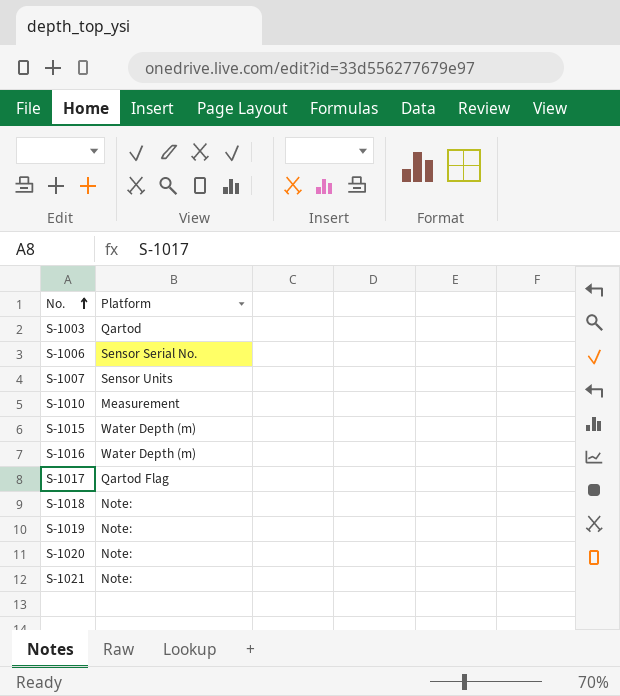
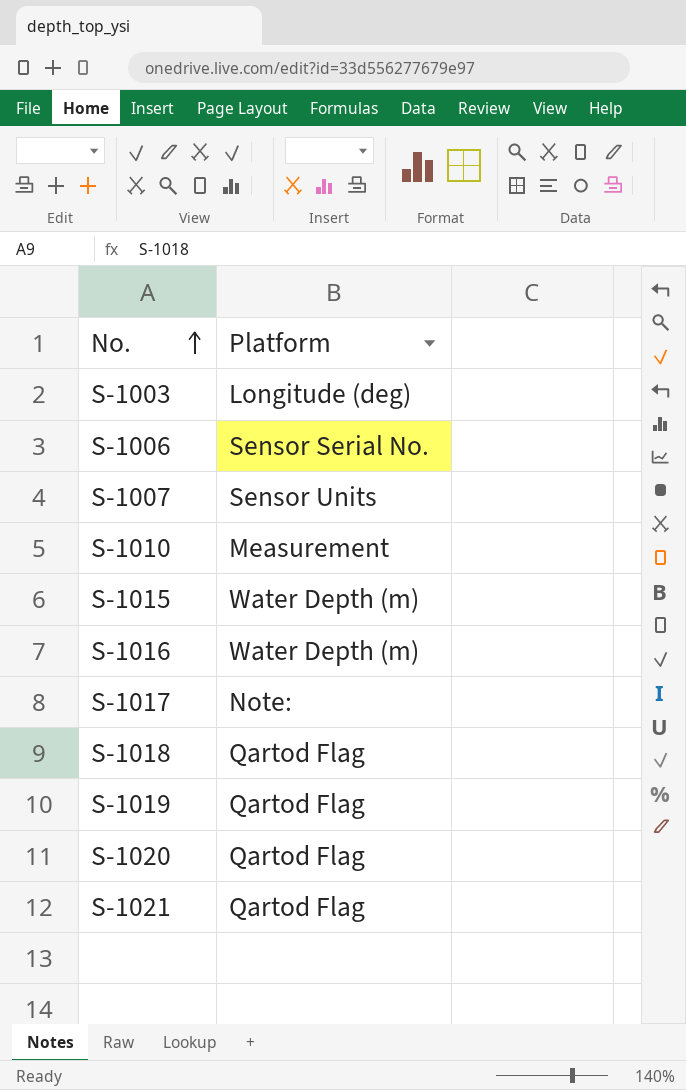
S-1003 | Platform: Qartod -> Longitude (deg)
S-1017 | Platform: Qartod Flag -> Note:
S-1018 | Platform: Note: -> Qartod Flag
S-1019 | Platform: Note: -> Qartod Flag
S-1020 | Platform: Note: -> Qartod Flag
S-1021 | Platform: Note: -> Qartod Flag

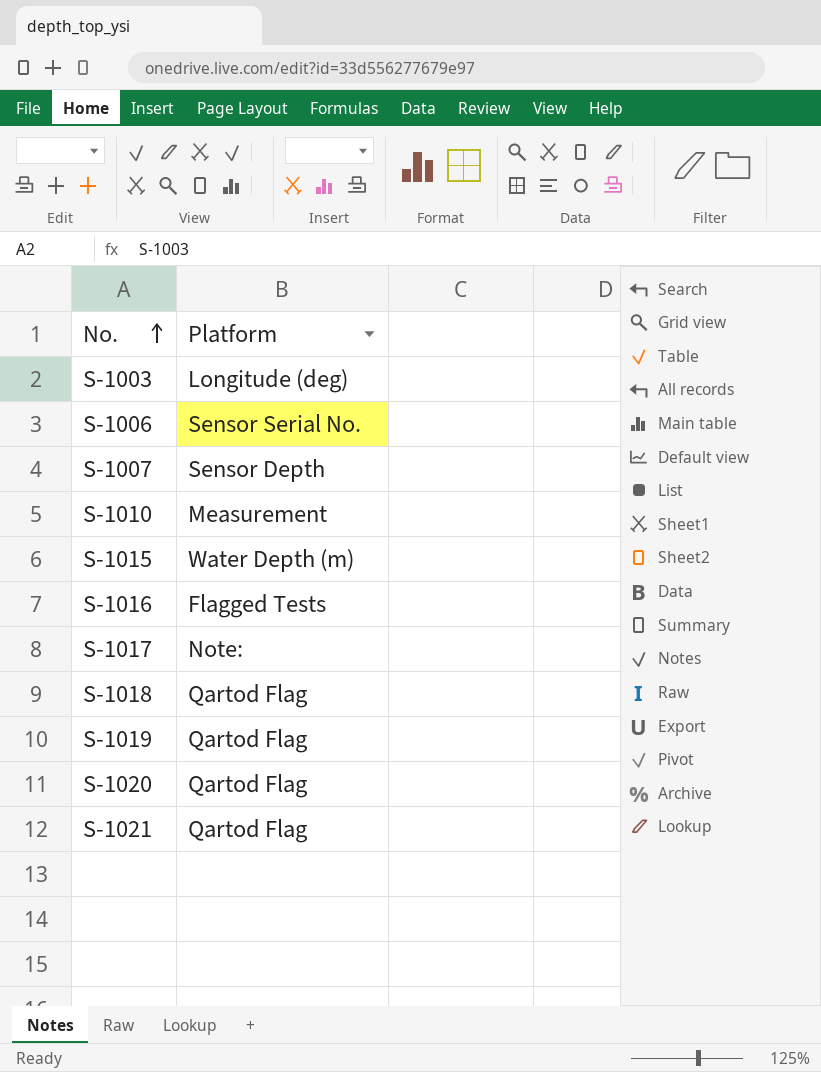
S-1007 | Platform: Sensor Units -> Sensor Depth
S-1016 | Platform: Water Depth (m) -> Flagged Tests

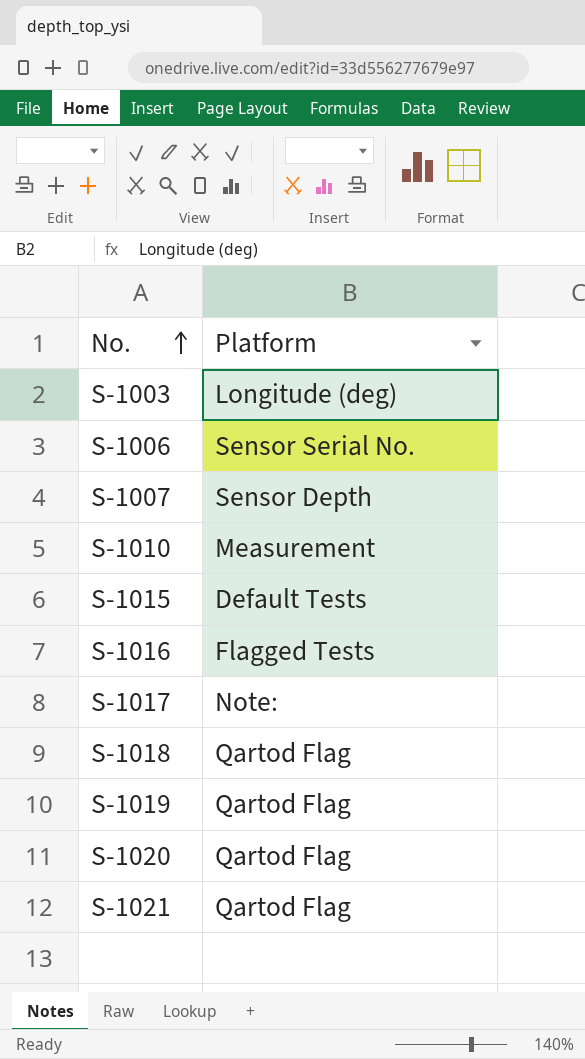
S-1015 | Platform: Water Depth (m) -> Default Tests

